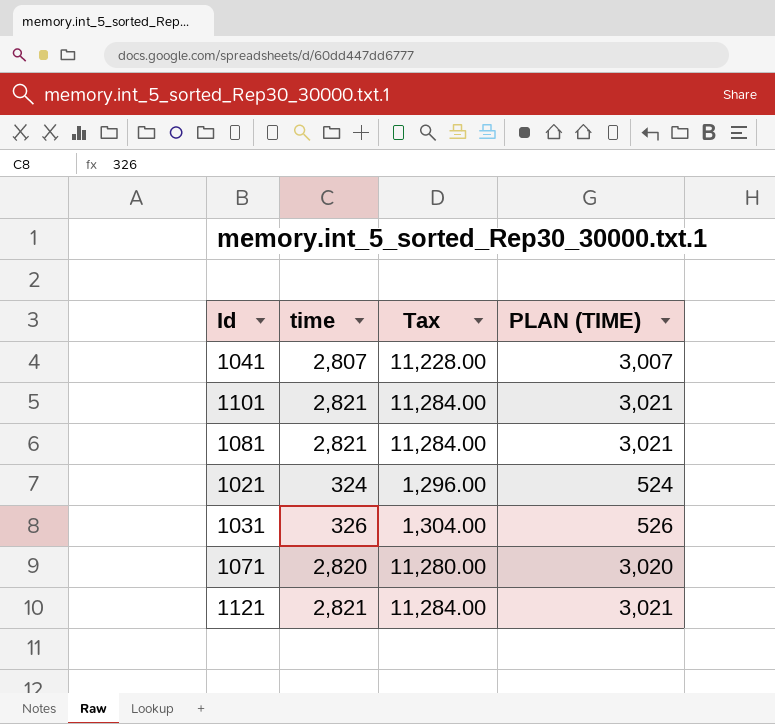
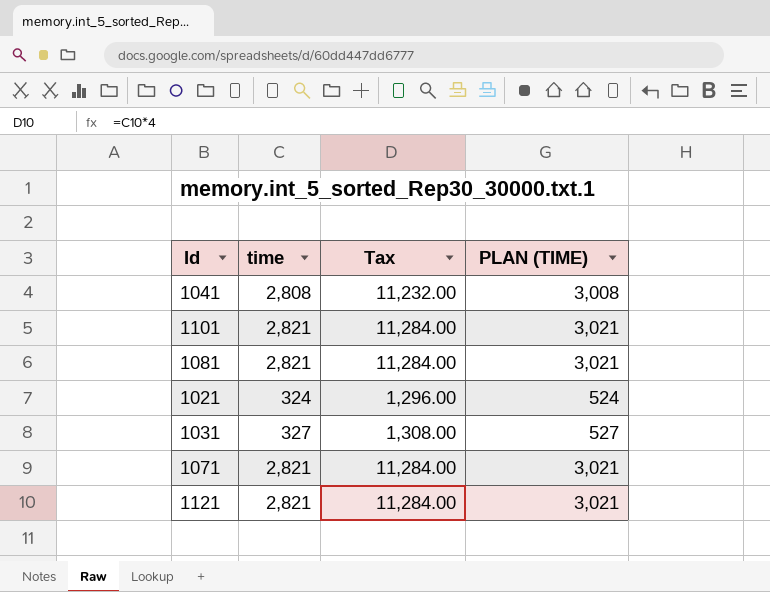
1041 | time: 2,807 -> 2,808
1041 | Tax: 11,228.00 -> 11,232.00
1041 | PLAN (TIME): 3,007 -> 3,008
1031 | time: 326 -> 327
1031 | Tax: 1,304.00 -> 1,308.00
1031 | PLAN (TIME): 526 -> 527
1071 | time: 2,820 -> 2,821
1071 | Tax: 11,280.00 -> 11,284.00
1071 | PLAN (TIME): 3,020 -> 3,021

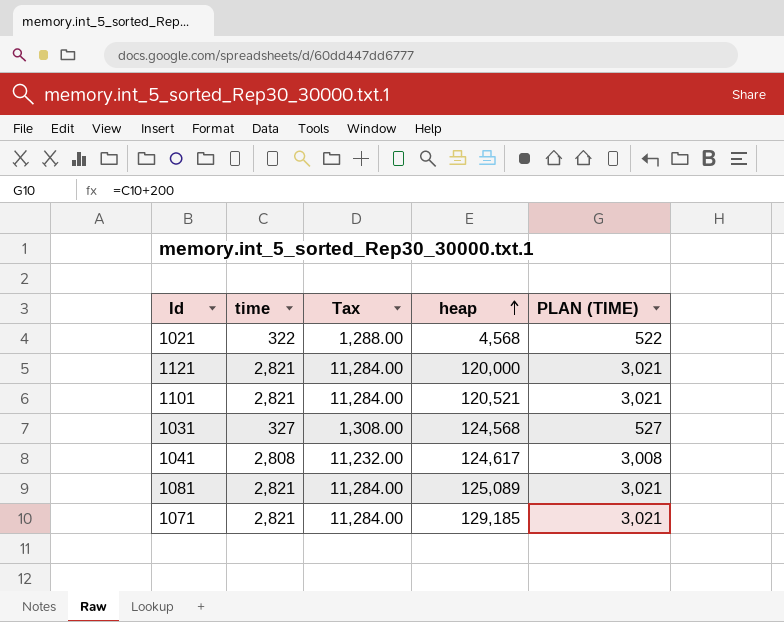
row order: none -> heap ascending
column heap | position: none -> 4
1021 | time: 324 -> 322
1021 | Tax: 1,296.00 -> 1,288.00
1021 | PLAN (TIME): 524 -> 522

